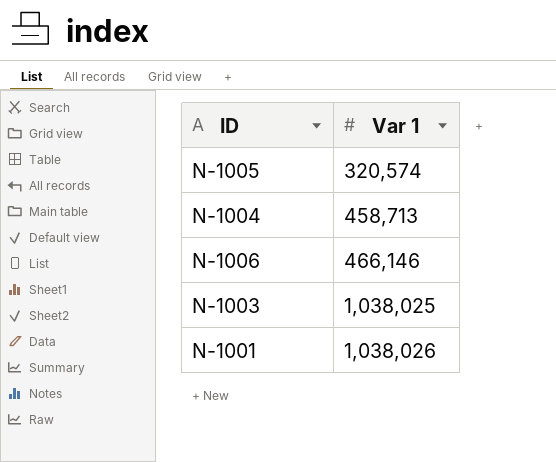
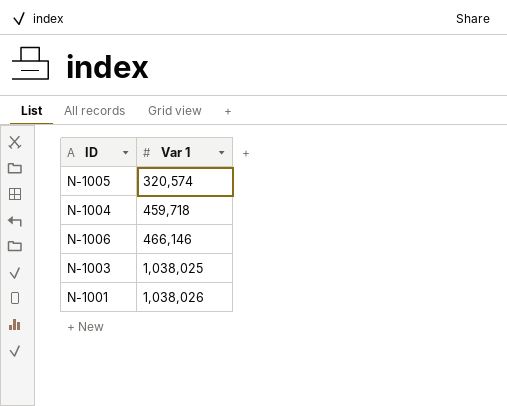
N-1004 | Var 1: 458,713 -> 459,718

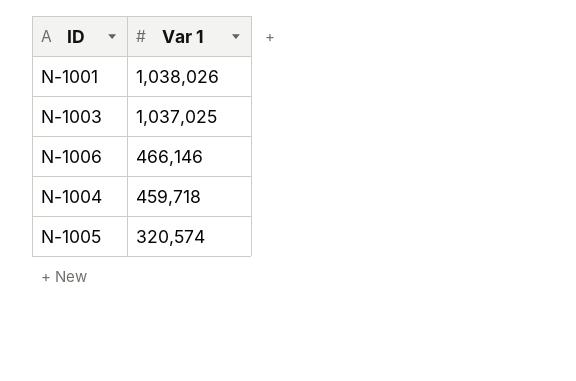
row order: Var 1 ascending -> Var 1 descending
N-1003 | Var 1: 1,038,025 -> 1,037,025

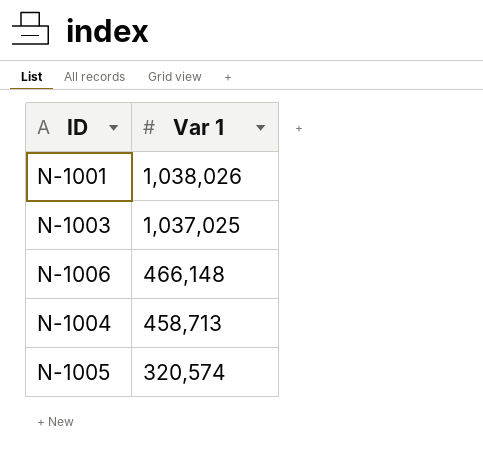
N-1006 | Var 1: 466,146 -> 466,148
N-1004 | Var 1: 459,718 -> 458,713

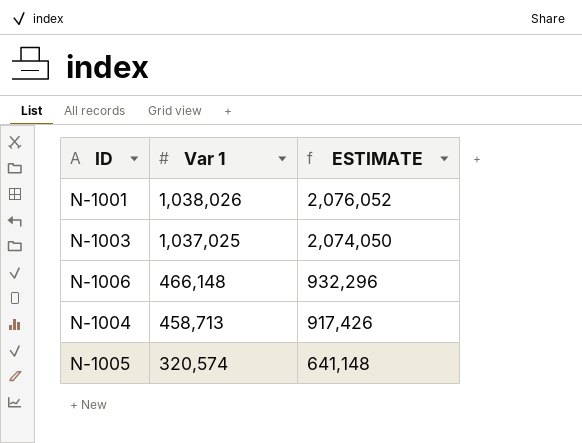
column ESTIMATE | formula: none -> [Var 1] * 2

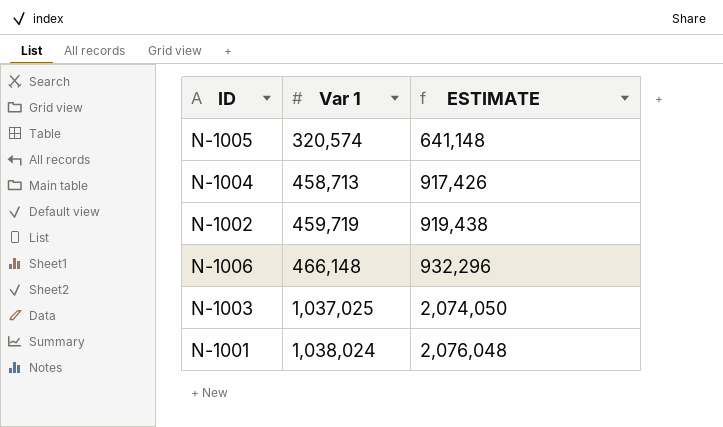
row order: Var 1 descending -> Var 1 ascending
row N-1002: none -> 459,719 | 919,438
N-1001 | Var 1: 1,038,026 -> 1,038,024
N-1001 | ESTIMATE: 2,076,052 -> 2,076,048

